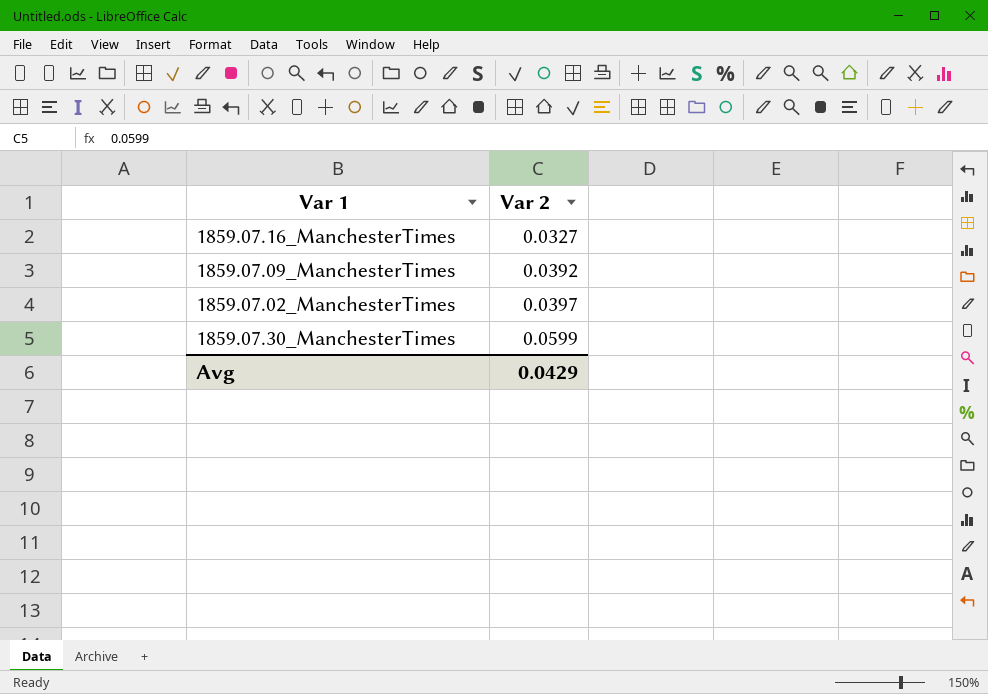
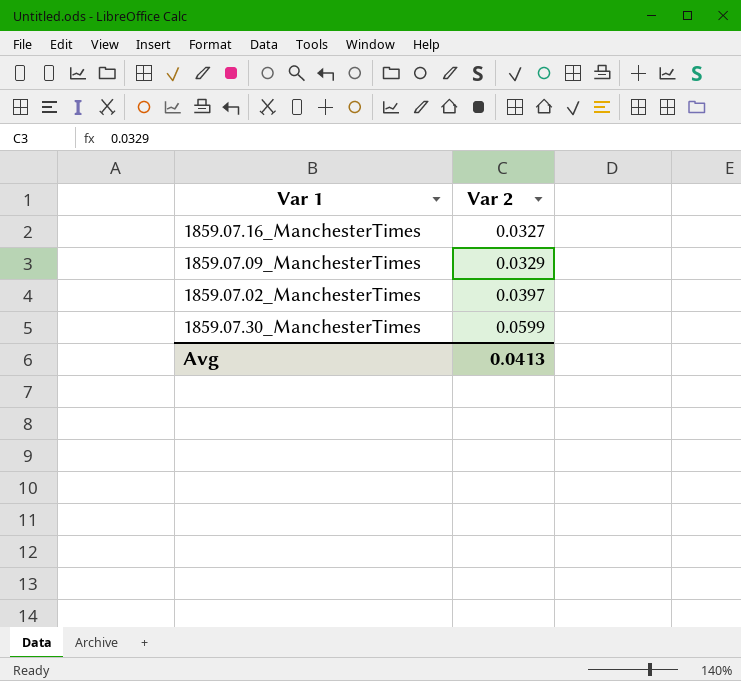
1859.07.09_ManchesterTimes | Var 2: 0.0392 -> 0.0329
Avg | Var 2: 0.0429 -> 0.0413

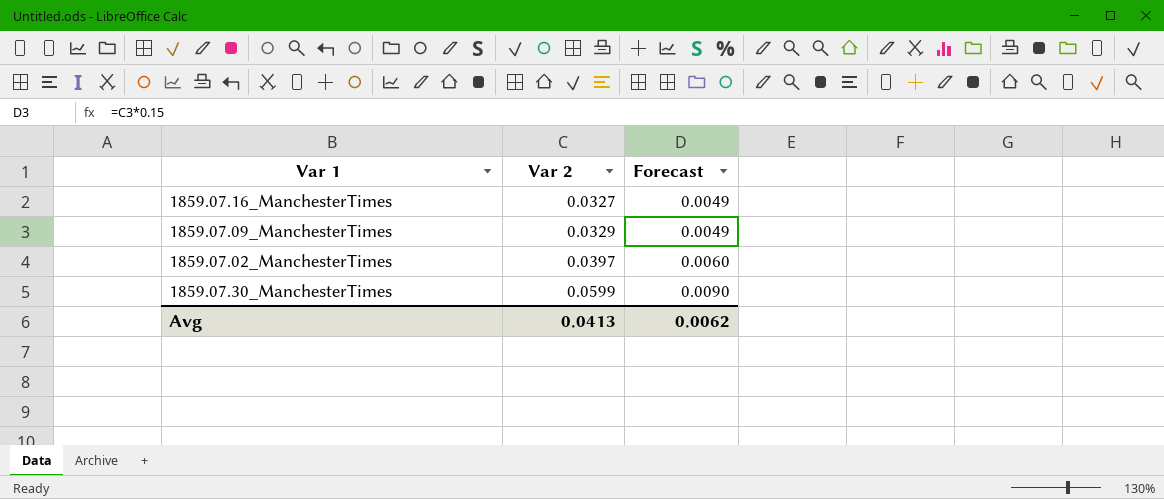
column Forecast | formula: none -> [Var 2] * 0.15

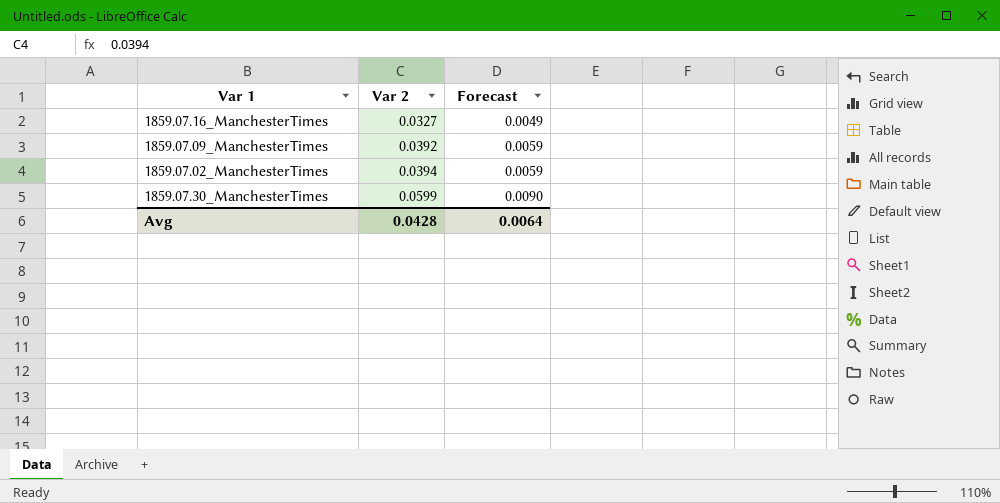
1859.07.09_ManchesterTimes | Var 2: 0.0329 -> 0.0392
1859.07.09_ManchesterTimes | Forecast: 0.0049 -> 0.0059
1859.07.02_ManchesterTimes | Var 2: 0.0397 -> 0.0394
1859.07.02_ManchesterTimes | Forecast: 0.0060 -> 0.0059
Avg | Var 2: 0.0413 -> 0.0428
Avg | Forecast: 0.0062 -> 0.0064

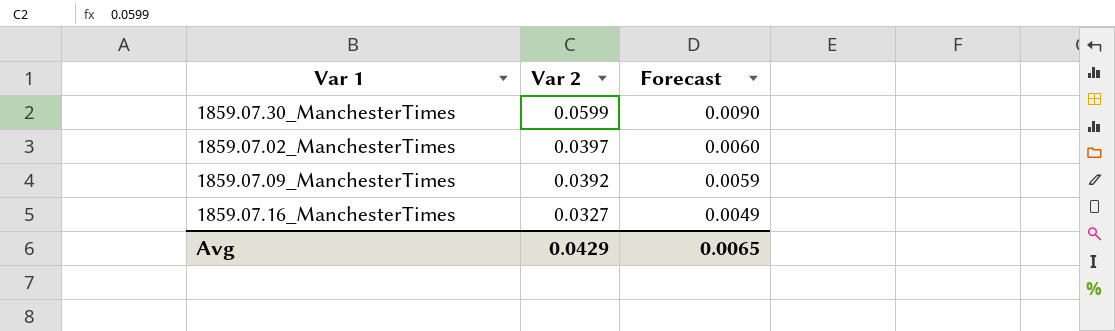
row order: Var 2 ascending -> Var 2 descending
1859.07.02_ManchesterTimes | Var 2: 0.0394 -> 0.0397
1859.07.02_ManchesterTimes | Forecast: 0.0059 -> 0.0060
Avg | Var 2: 0.0428 -> 0.0429
Avg | Forecast: 0.0064 -> 0.0065

